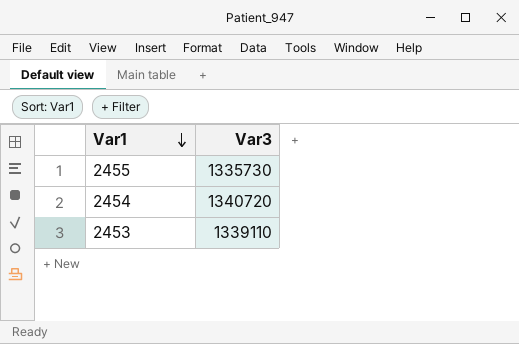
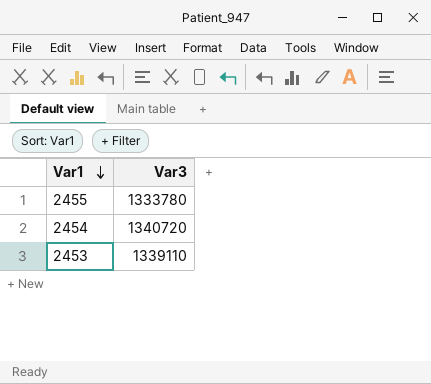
2455 | Var3: 1335730 -> 1333780

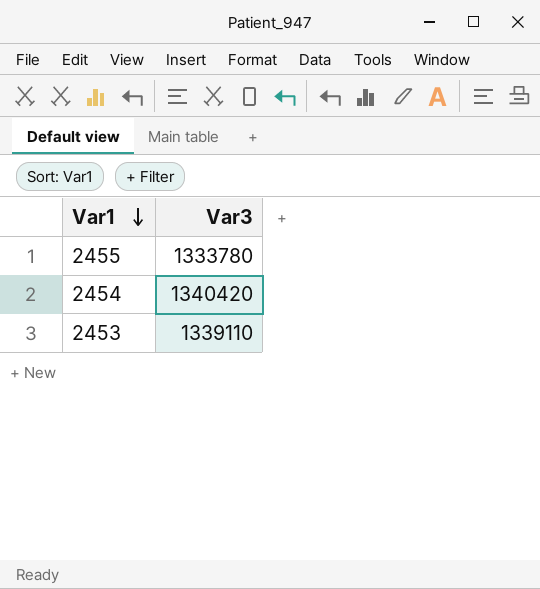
2454 | Var3: 1340720 -> 1340420

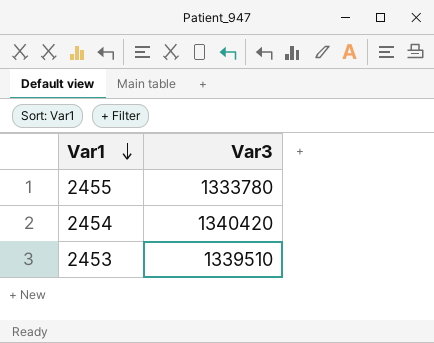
2453 | Var3: 1339110 -> 1339510

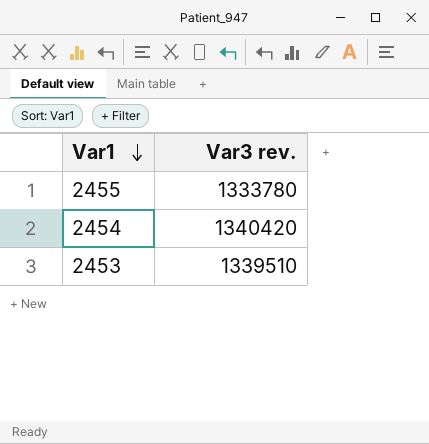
column name: Var3 -> Var3 rev.

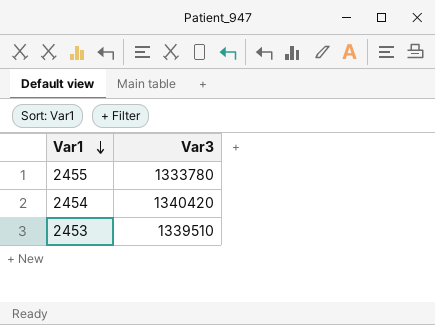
column name: Var3 rev. -> Var3

